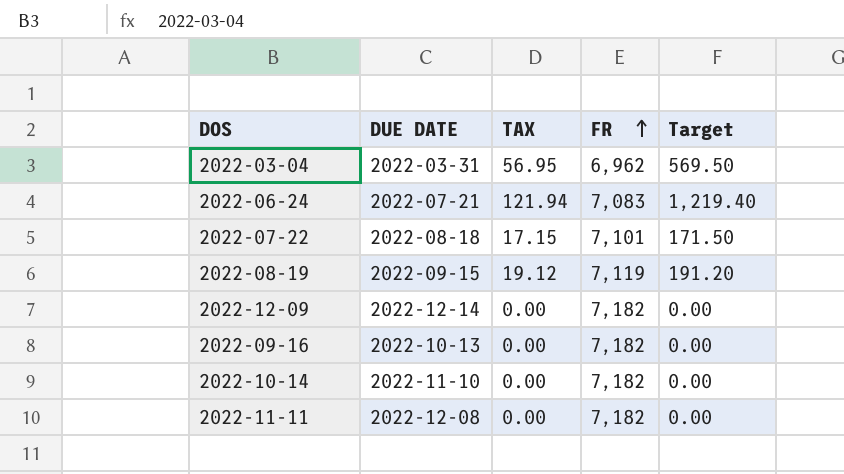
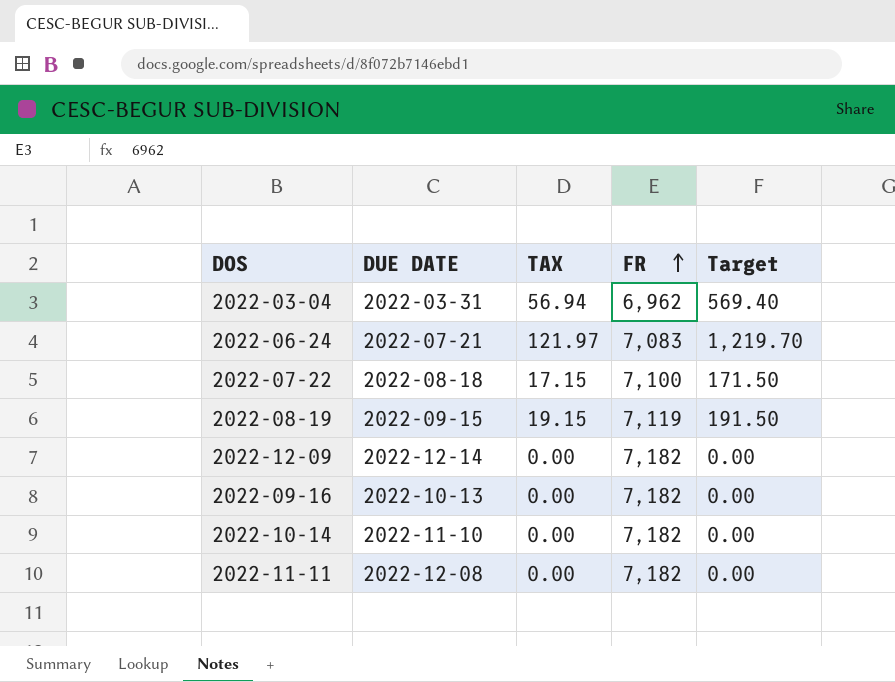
2022-03-04 | TAX: 56.95 -> 56.94
2022-03-04 | Target: 569.50 -> 569.40
2022-06-24 | TAX: 121.94 -> 121.97
2022-06-24 | Target: 1,219.40 -> 1,219.70
2022-07-22 | FR: 7,101 -> 7,100
2022-08-19 | TAX: 19.12 -> 19.15
2022-08-19 | Target: 191.20 -> 191.50

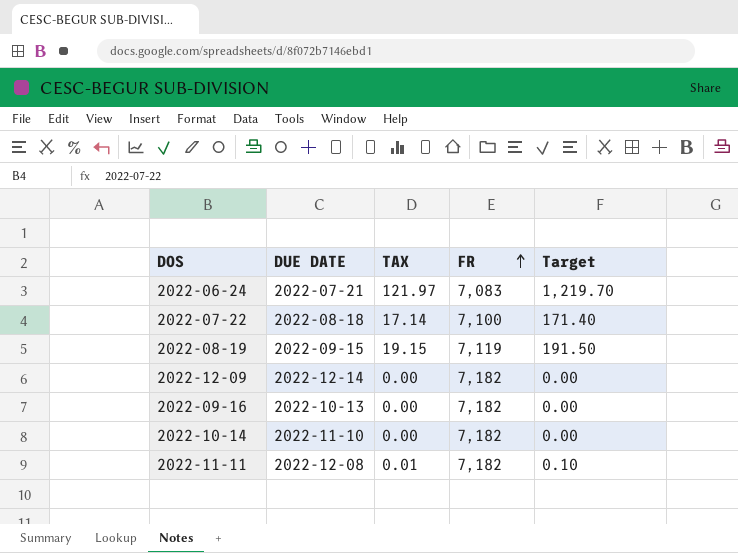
row 2022-03-04: 2022-03-31 | 56.94 | 6,962 | 569.40 -> none
2022-07-22 | TAX: 17.15 -> 17.14
2022-07-22 | Target: 171.50 -> 171.40
2022-11-11 | TAX: 0.00 -> 0.01
2022-11-11 | Target: 0.00 -> 0.10

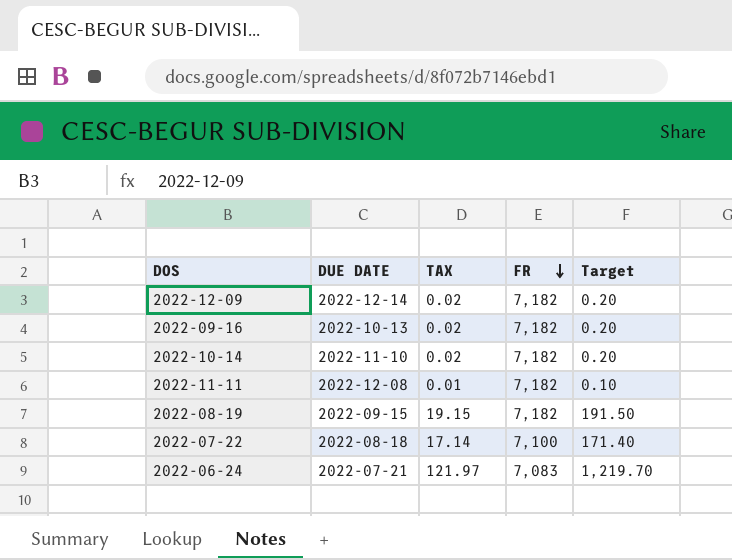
row order: FR ascending -> FR descending
2022-12-09 | TAX: 0.00 -> 0.02
2022-12-09 | Target: 0.00 -> 0.20
2022-09-16 | TAX: 0.00 -> 0.02
2022-09-16 | Target: 0.00 -> 0.20
2022-10-14 | TAX: 0.00 -> 0.02
2022-10-14 | Target: 0.00 -> 0.20
2022-08-19 | FR: 7,119 -> 7,182

